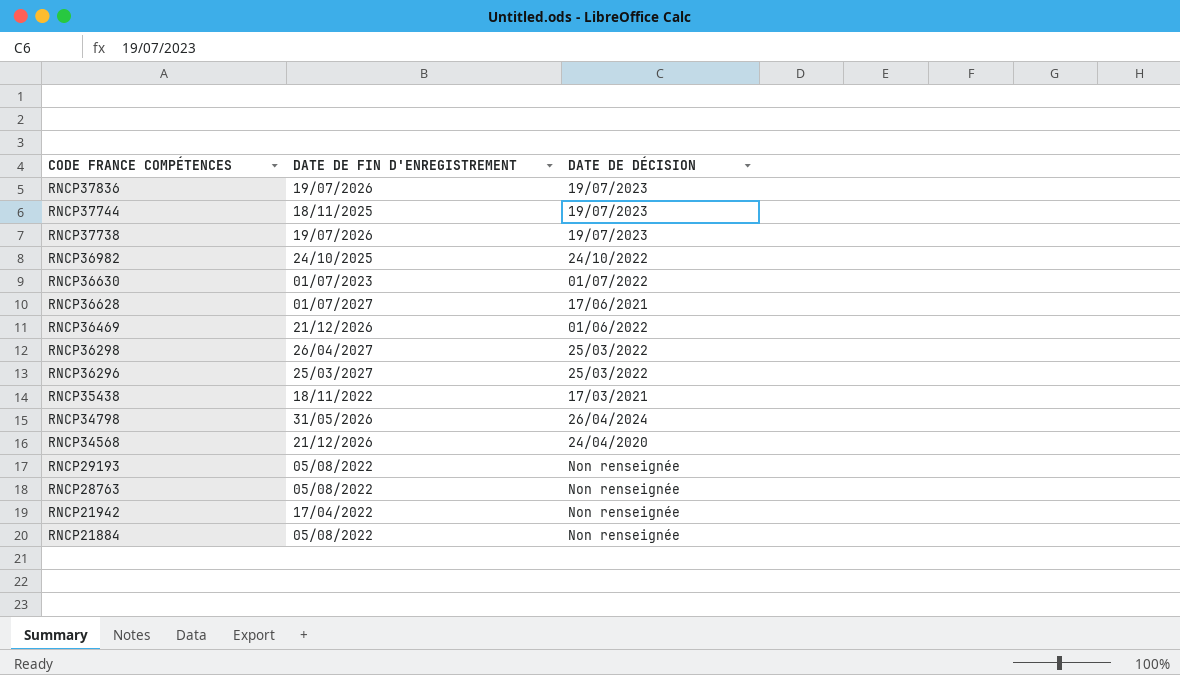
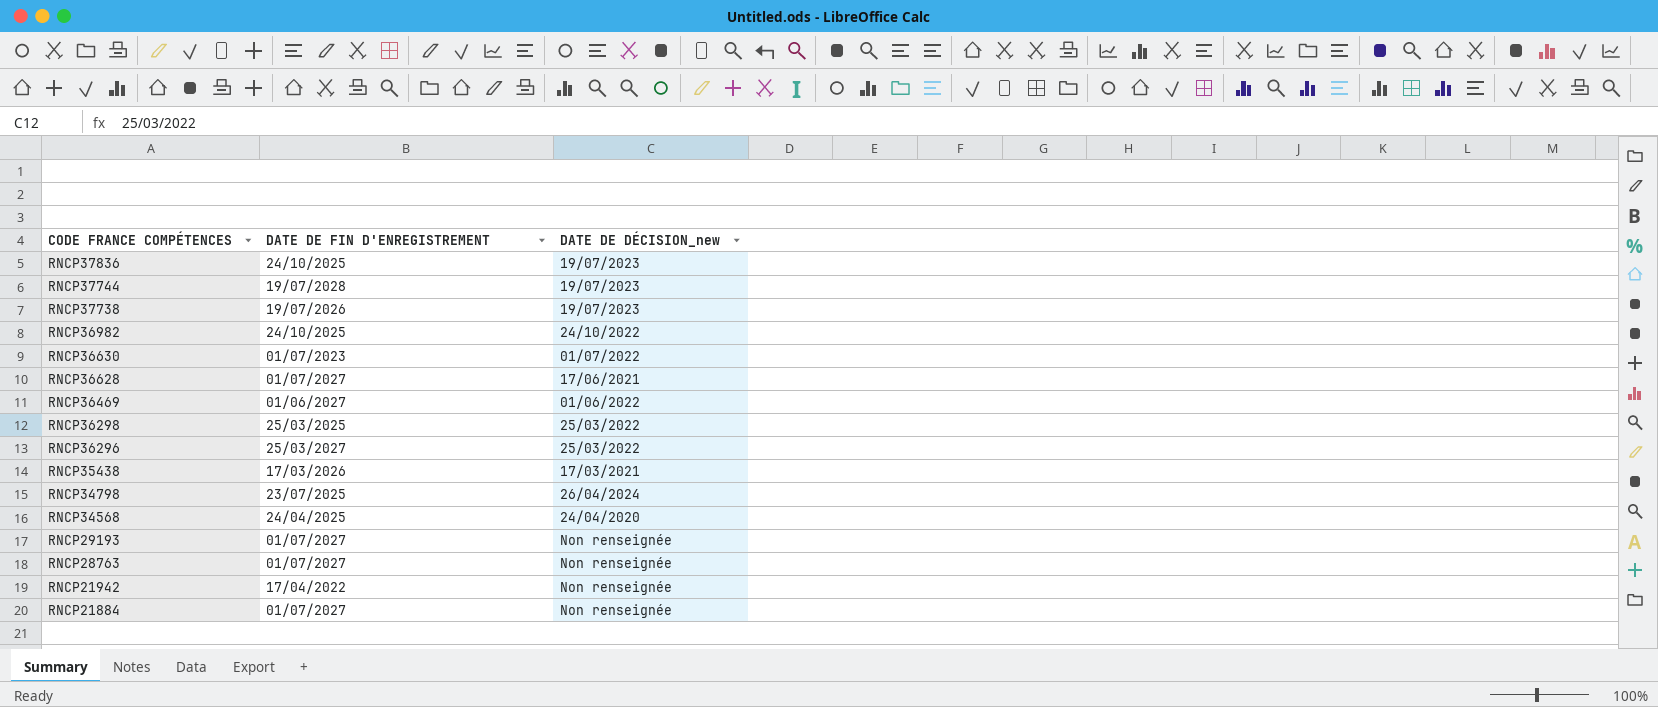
column name: DATE DE DÉCISION -> DATE DE DÉCISION_new
RNCP37836 | DATE DE FIN D'ENREGISTREMENT: 19/07/2026 -> 24/10/2025
RNCP37744 | DATE DE FIN D'ENREGISTREMENT: 18/11/2025 -> 19/07/2028
RNCP36469 | DATE DE FIN D'ENREGISTREMENT: 21/12/2026 -> 01/06/2027
RNCP36298 | DATE DE FIN D'ENREGISTREMENT: 26/04/2027 -> 25/03/2025
RNCP35438 | DATE DE FIN D'ENREGISTREMENT: 18/11/2022 -> 17/03/2026
RNCP34798 | DATE DE FIN D'ENREGISTREMENT: 31/05/2026 -> 23/07/2025
RNCP34568 | DATE DE FIN D'ENREGISTREMENT: 21/12/2026 -> 24/04/2025
RNCP29193 | DATE DE FIN D'ENREGISTREMENT: 05/08/2022 -> 01/07/2027
RNCP28763 | DATE DE FIN D'ENREGISTREMENT: 05/08/2022 -> 01/07/2027
RNCP21884 | DATE DE FIN D'ENREGISTREMENT: 05/08/2022 -> 01/07/2027

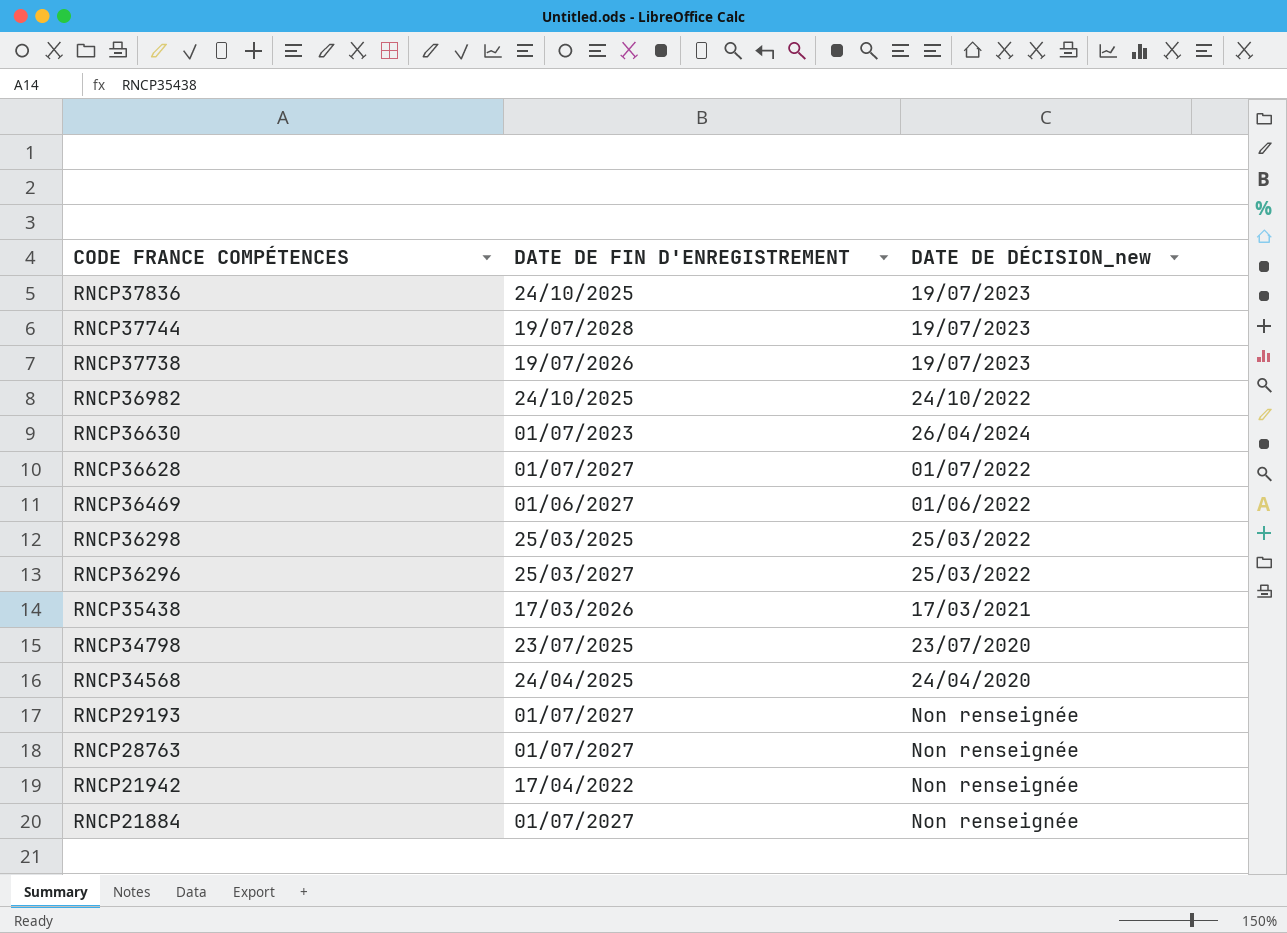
RNCP36630 | DATE DE DÉCISION_new: 01/07/2022 -> 26/04/2024
RNCP36628 | DATE DE DÉCISION_new: 17/06/2021 -> 01/07/2022
RNCP34798 | DATE DE DÉCISION_new: 26/04/2024 -> 23/07/2020

